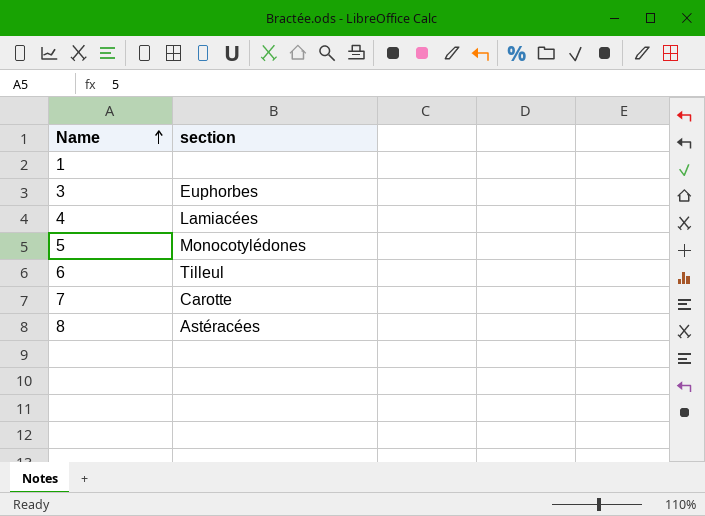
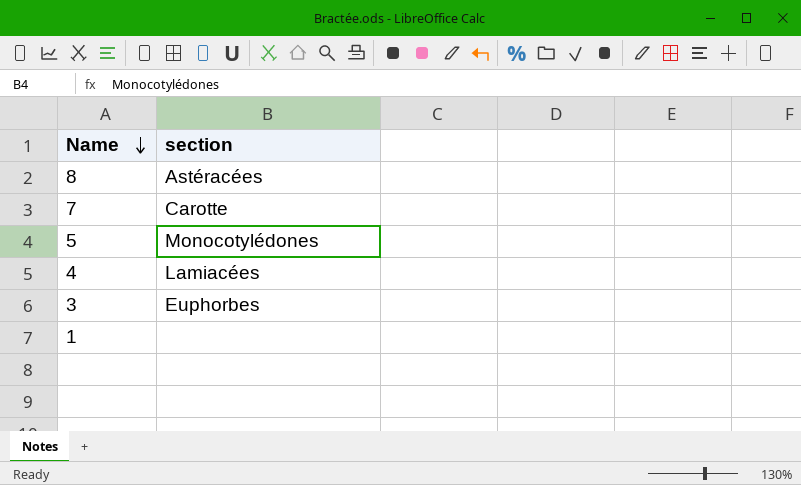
row order: Name ascending -> Name descending
row 6: Tilleul -> none

